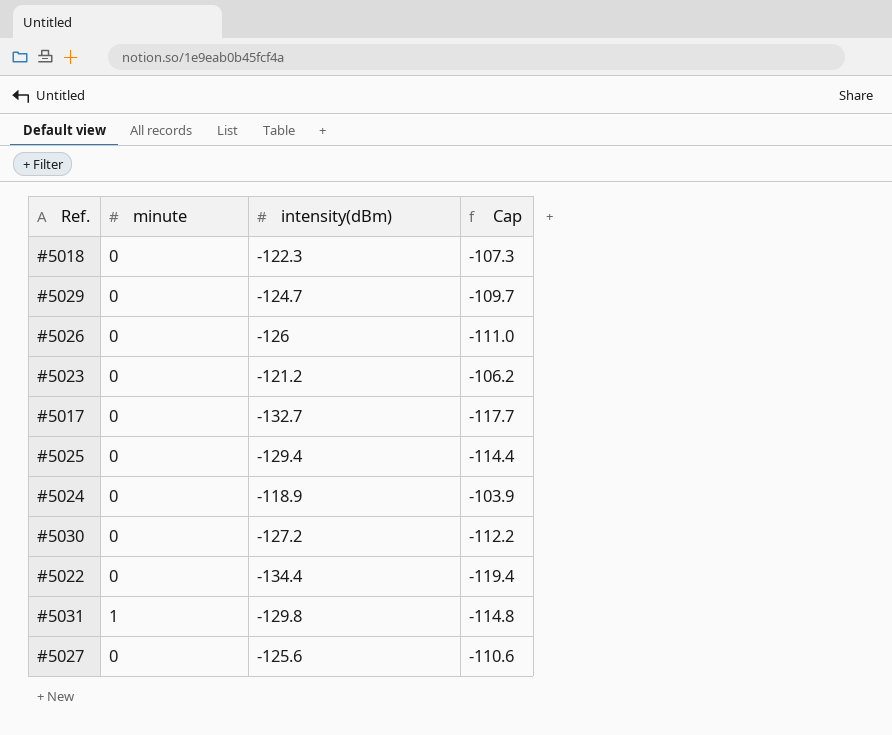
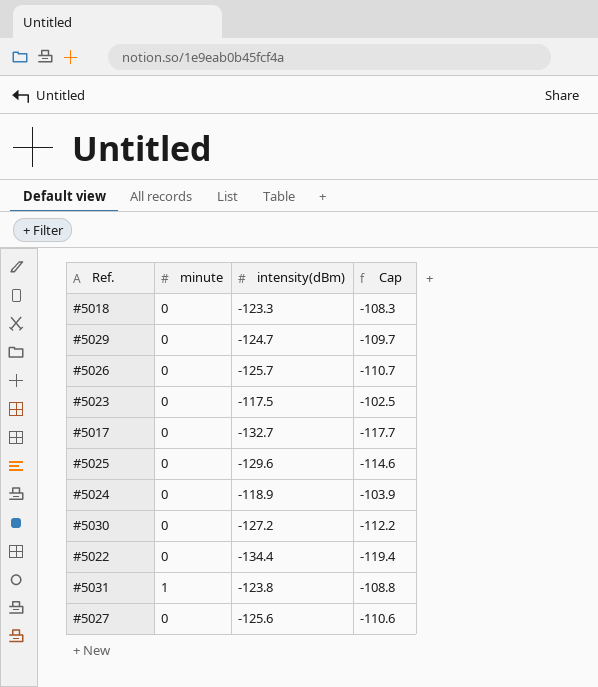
#5018 | intensity(dBm): -122.3 -> -123.3
#5018 | Cap: -107.3 -> -108.3
#5026 | intensity(dBm): -126 -> -125.7
#5026 | Cap: -111.0 -> -110.7
#5023 | intensity(dBm): -121.2 -> -117.5
#5023 | Cap: -106.2 -> -102.5
#5025 | intensity(dBm): -129.4 -> -129.6
#5025 | Cap: -114.4 -> -114.6
#5031 | intensity(dBm): -129.8 -> -123.8
#5031 | Cap: -114.8 -> -108.8

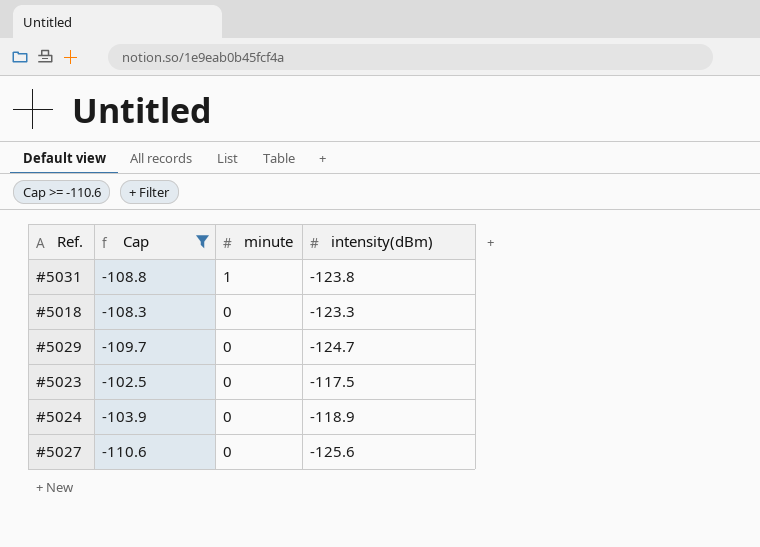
filter: none -> Cap >= -110.6
row order: none -> minute descending
column Cap | position: 4 -> 2

